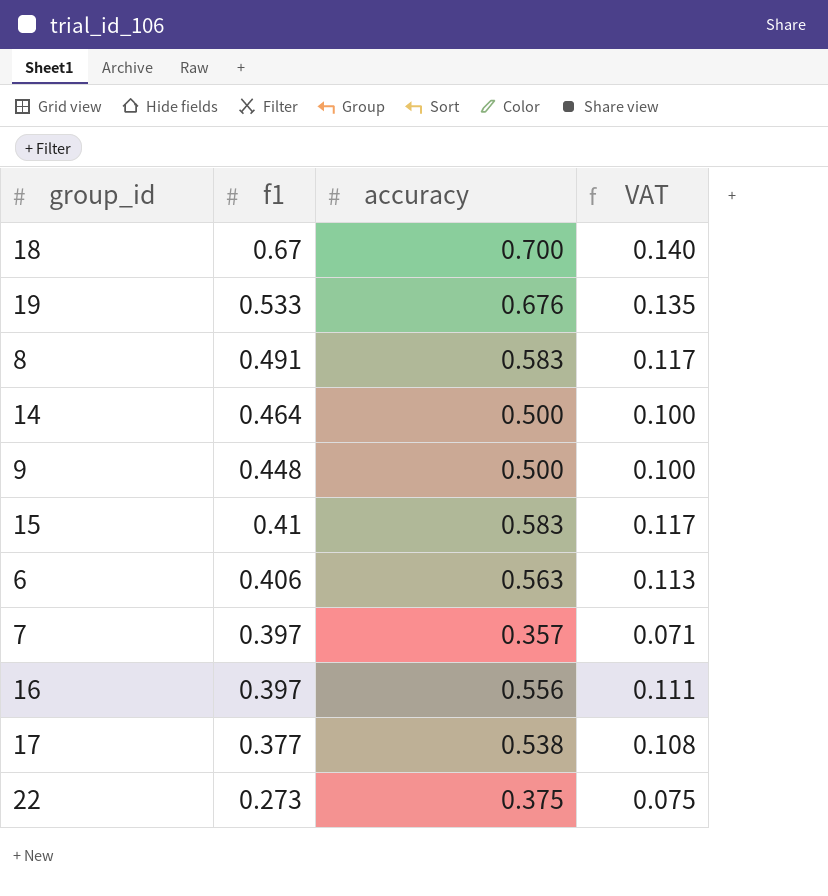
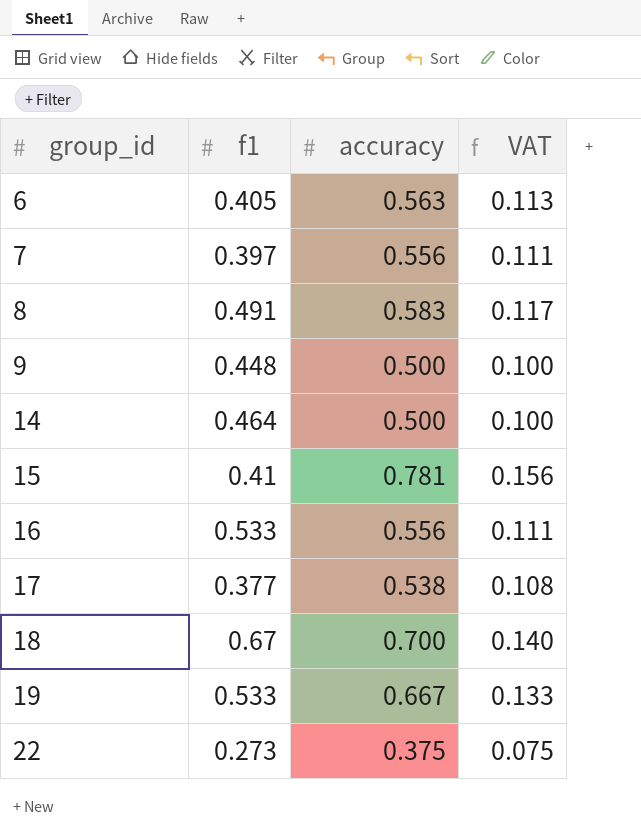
row order: f1 descending -> group_id ascending
6 | f1: 0.406 -> 0.405
7 | accuracy: 0.357 -> 0.556
7 | VAT: 0.071 -> 0.111
15 | accuracy: 0.583 -> 0.781
15 | VAT: 0.117 -> 0.156
16 | f1: 0.397 -> 0.533
19 | accuracy: 0.676 -> 0.667
19 | VAT: 0.135 -> 0.133

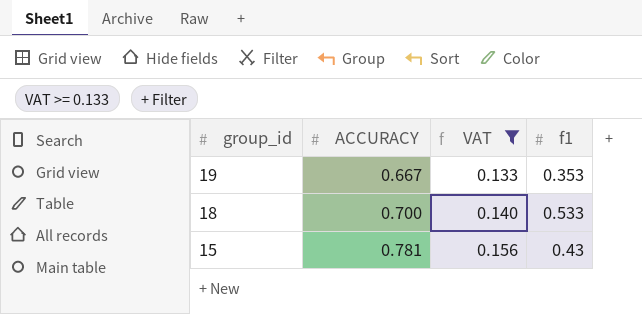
filter: none -> VAT >= 0.133
row order: group_id ascending -> group_id descending
column name: accuracy -> ACCURACY
column f1 | position: 2 -> 4
19 | f1: 0.533 -> 0.353
18 | f1: 0.67 -> 0.533
15 | f1: 0.41 -> 0.43

